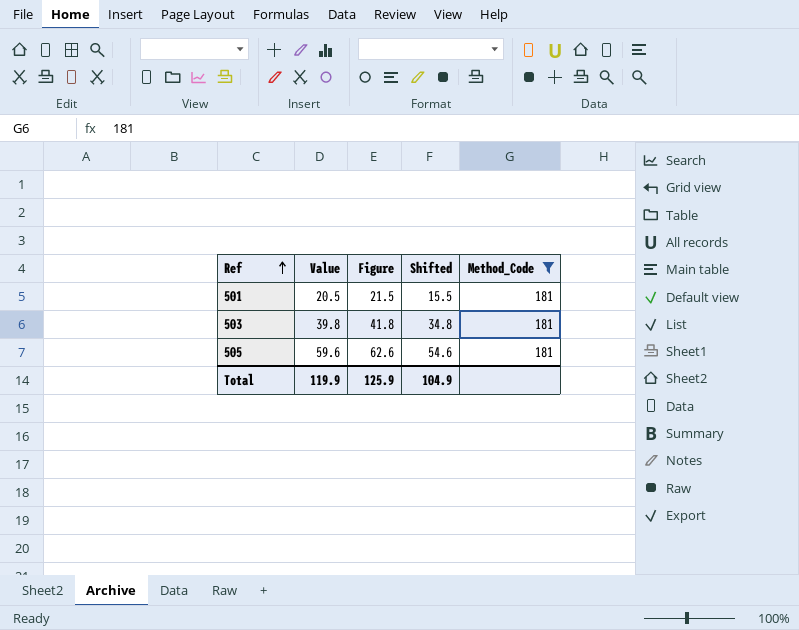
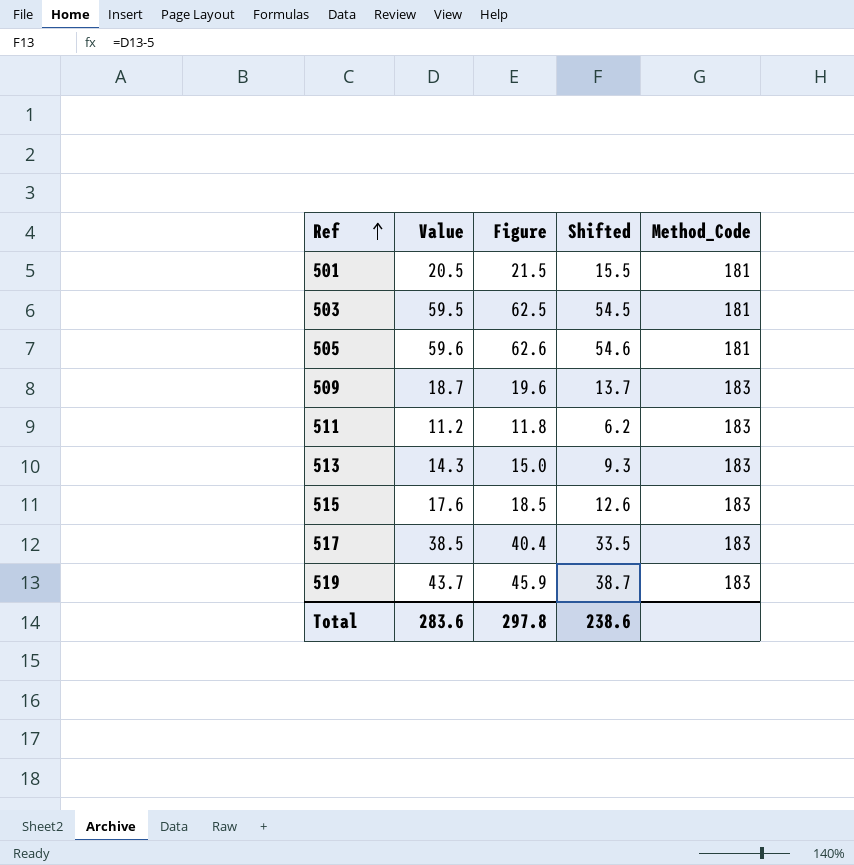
filter: Method_Code = 181 -> none
503 | Value: 39.8 -> 59.5
503 | Figure: 41.8 -> 62.5
503 | Shifted: 34.8 -> 54.5
Total | Value: 119.9 -> 283.6
Total | Figure: 125.9 -> 297.8
Total | Shifted: 104.9 -> 238.6

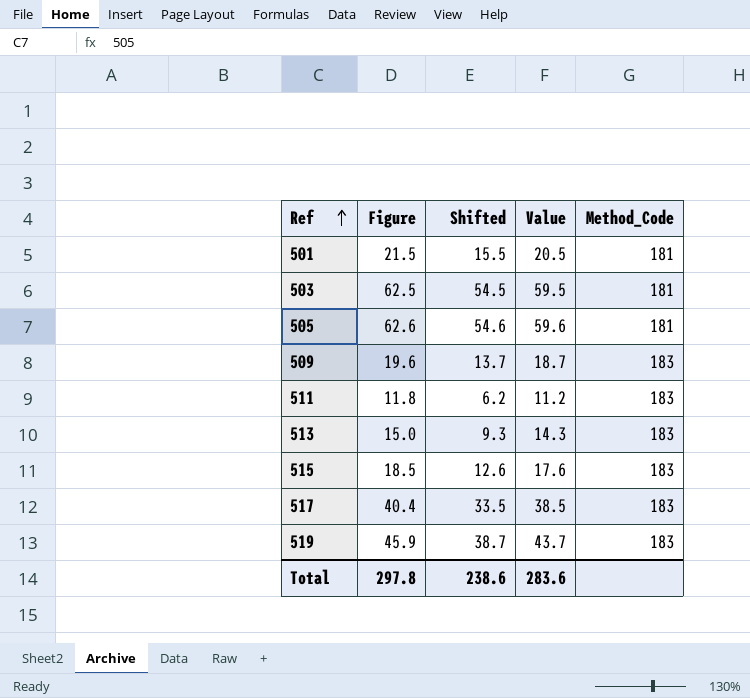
column Value | position: 2 -> 4

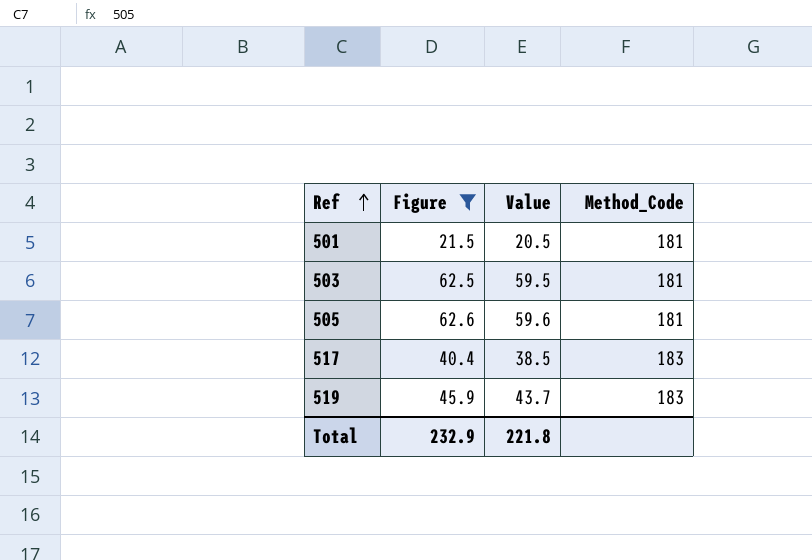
filter: none -> Figure >= 21.5
column Shifted | formula: [Value] - 5 -> none
Total | Figure: 297.8 -> 232.9
Total | Value: 283.6 -> 221.8

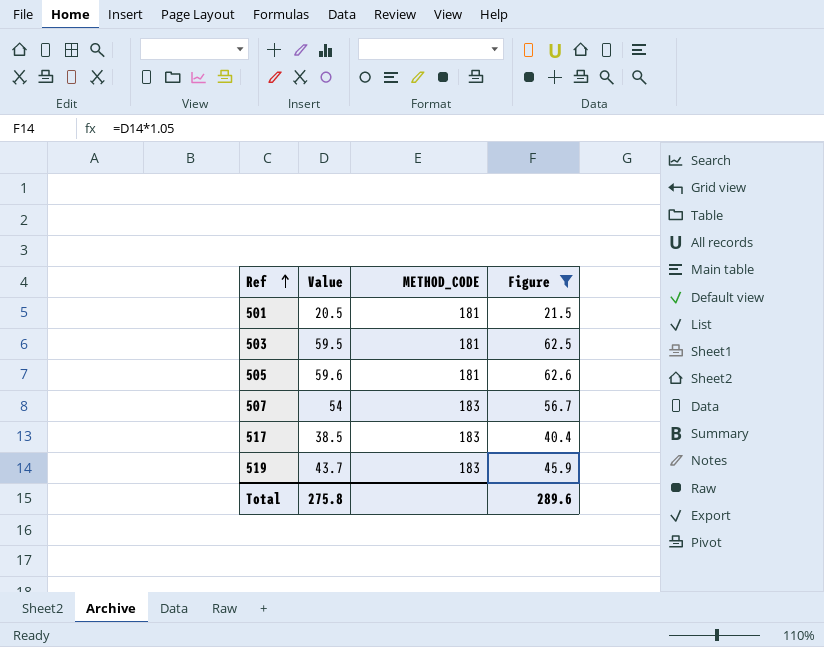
column name: Method_Code -> METHOD_CODE
column Figure | position: 2 -> 4
row 507: none -> 54 | 183 | 56.7
Total | Value: 221.8 -> 275.8
Total | Figure: 232.9 -> 289.6

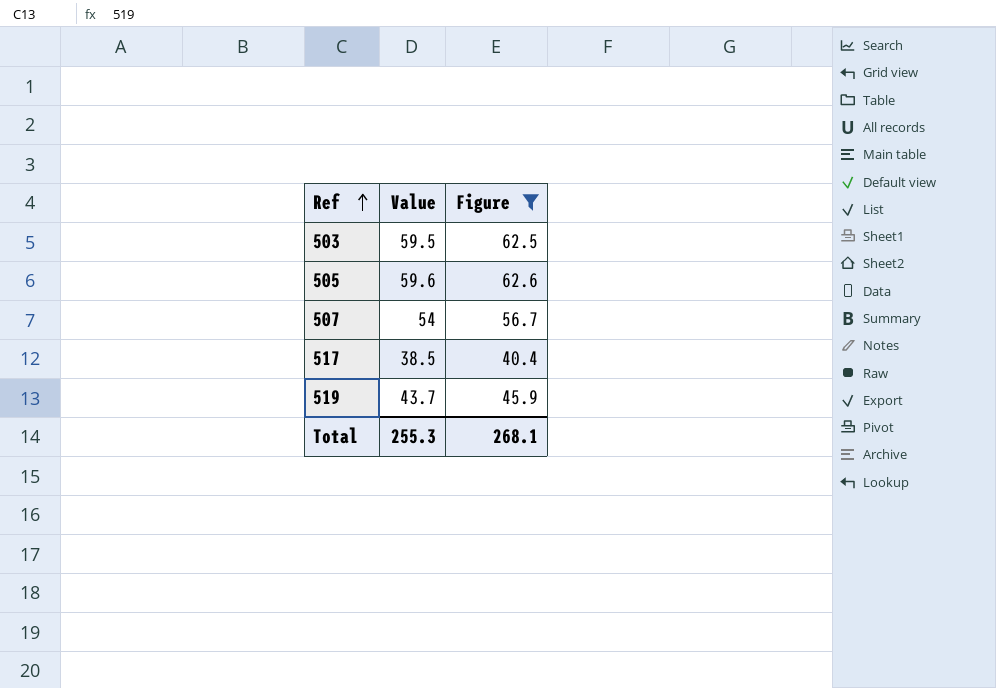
column METHOD_CODE | position: 3 -> none
row 501: 20.5 | 181 | 21.5 -> none
Total | Value: 275.8 -> 255.3
Total | Figure: 289.6 -> 268.1

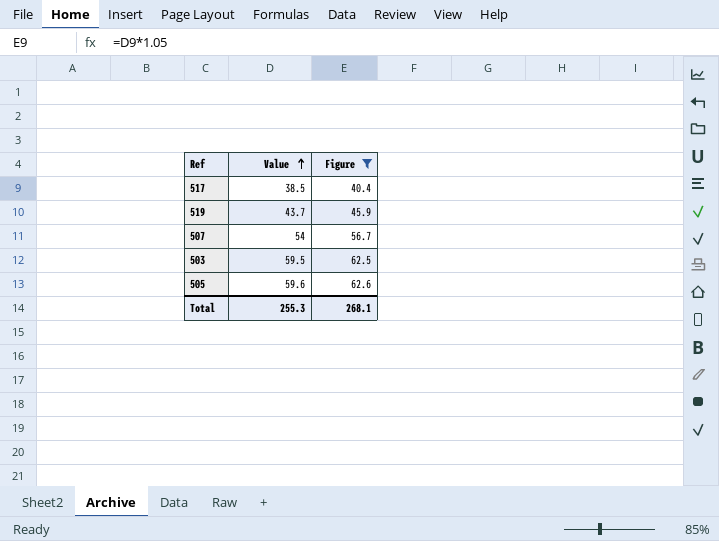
row order: Ref ascending -> Value ascending

